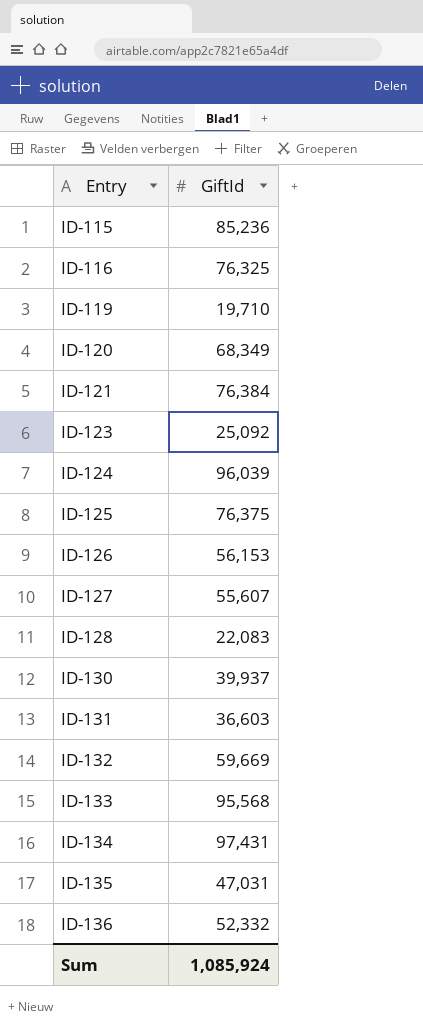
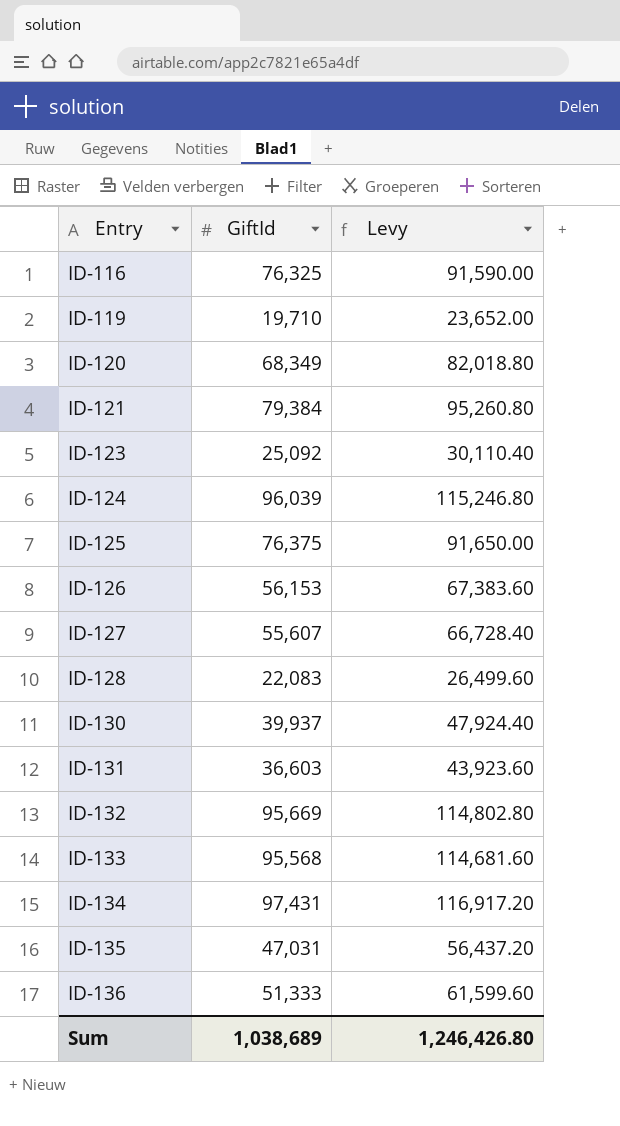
column Levy | formula: none -> [GiftId] * 1.2
row ID-115: 85,236 -> none
ID-121 | GiftId: 76,384 -> 79,384
ID-132 | GiftId: 59,669 -> 95,669
ID-136 | GiftId: 52,332 -> 51,333
Sum | GiftId: 1,085,924 -> 1,038,689

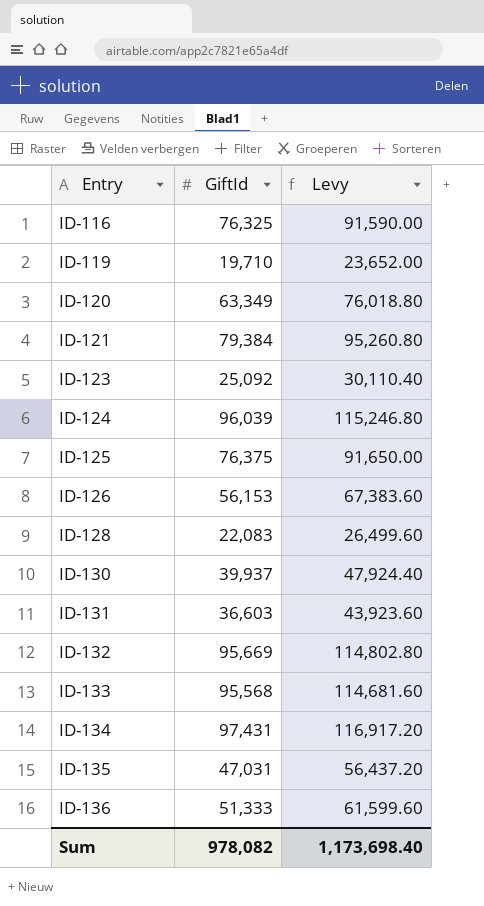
row ID-127: 55,607 | 66,728.40 -> none
ID-120 | GiftId: 68,349 -> 63,349
ID-120 | Levy: 82,018.80 -> 76,018.80
Sum | GiftId: 1,038,689 -> 978,082
Sum | Levy: 1,246,426.80 -> 1,173,698.40

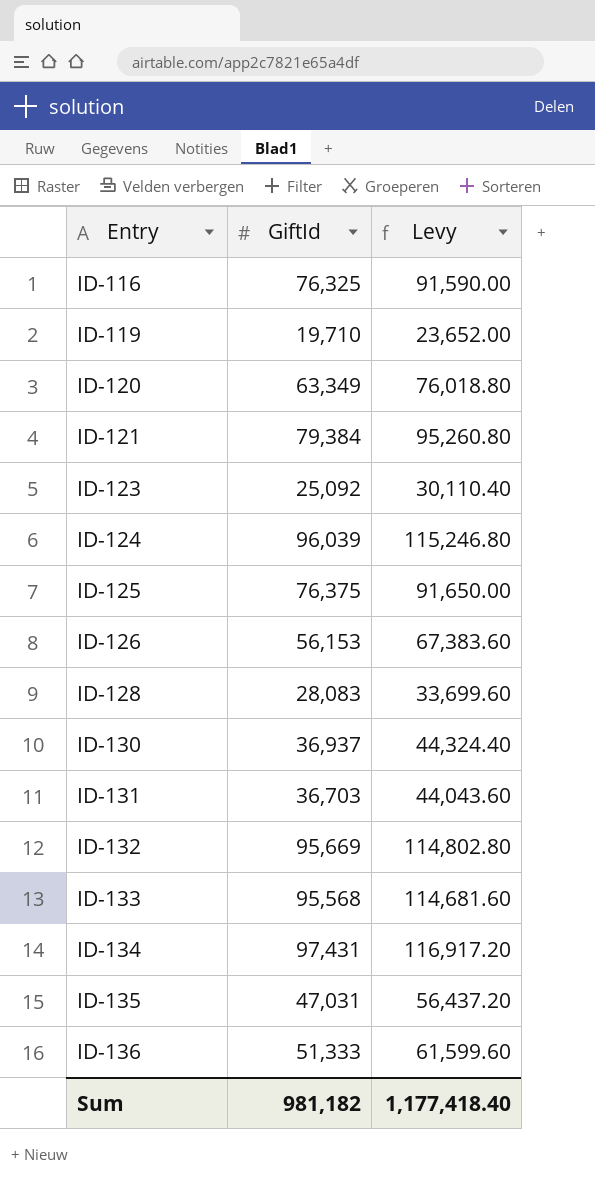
ID-128 | GiftId: 22,083 -> 28,083
ID-128 | Levy: 26,499.60 -> 33,699.60
ID-130 | GiftId: 39,937 -> 36,937
ID-130 | Levy: 47,924.40 -> 44,324.40
ID-131 | GiftId: 36,603 -> 36,703
ID-131 | Levy: 43,923.60 -> 44,043.60
Sum | GiftId: 978,082 -> 981,182
Sum | Levy: 1,173,698.40 -> 1,177,418.40

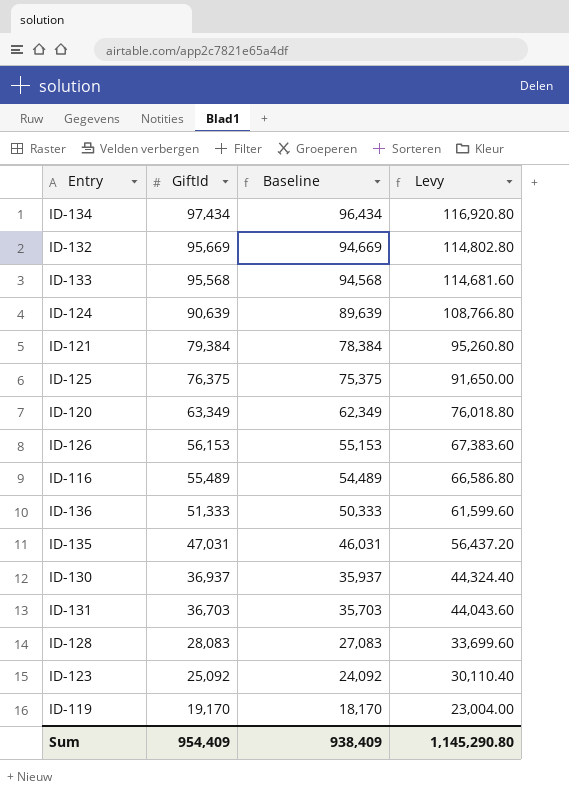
row order: Entry ascending -> GiftId descending
column Baseline | formula: none -> [GiftId] - 1000
ID-134 | GiftId: 97,431 -> 97,434
ID-134 | Levy: 116,917.20 -> 116,920.80
ID-124 | GiftId: 96,039 -> 90,639
ID-124 | Levy: 115,246.80 -> 108,766.80
ID-116 | GiftId: 76,325 -> 55,489
ID-116 | Levy: 91,590.00 -> 66,586.80
ID-119 | GiftId: 19,710 -> 19,170
ID-119 | Levy: 23,652.00 -> 23,004.00
Sum | GiftId: 981,182 -> 954,409
Sum | Levy: 1,177,418.40 -> 1,145,290.80

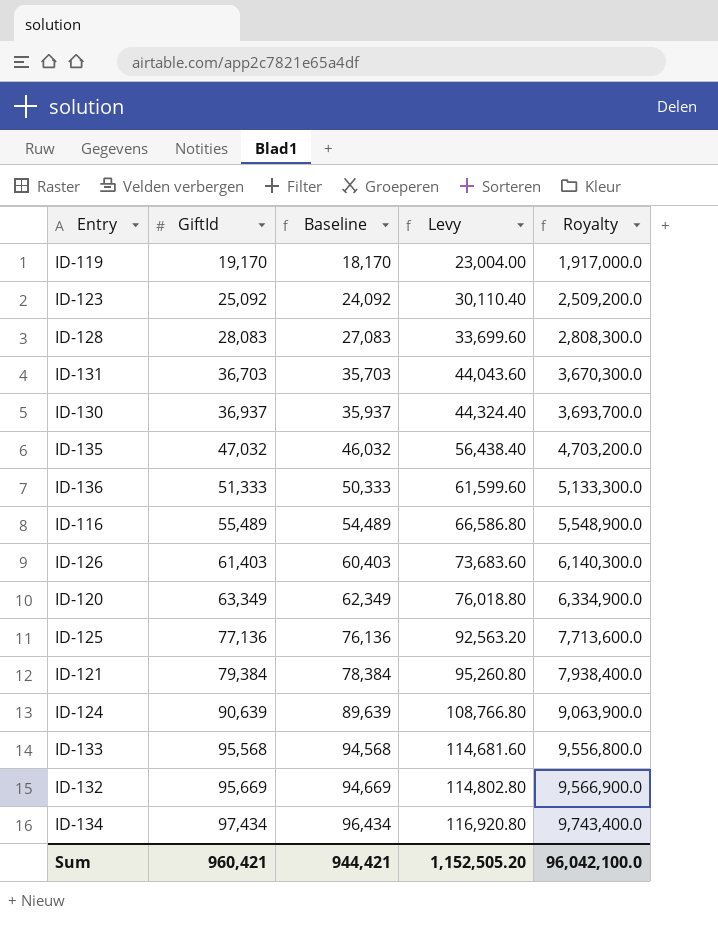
row order: GiftId descending -> GiftId ascending
column Royalty | formula: none -> [GiftId] * 100
ID-135 | GiftId: 47,031 -> 47,032
ID-135 | Baseline: 46,031 -> 46,032
ID-135 | Levy: 56,437.20 -> 56,438.40
ID-126 | GiftId: 56,153 -> 61,403
ID-126 | Baseline: 55,153 -> 60,403
ID-126 | Levy: 67,383.60 -> 73,683.60
ID-125 | GiftId: 76,375 -> 77,136
ID-125 | Baseline: 75,375 -> 76,136
ID-125 | Levy: 91,650.00 -> 92,563.20
Sum | GiftId: 954,409 -> 960,421
Sum | Baseline: 938,409 -> 944,421
Sum | Levy: 1,145,290.80 -> 1,152,505.20

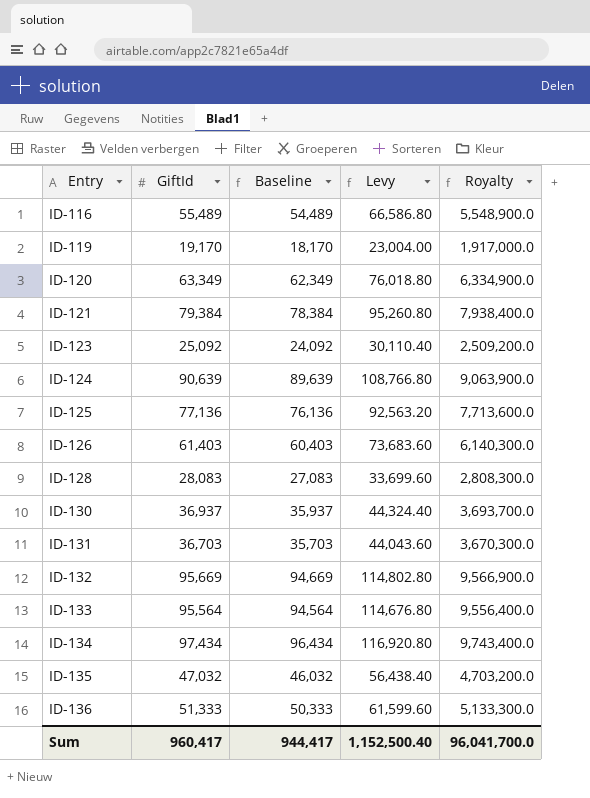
row order: GiftId ascending -> Entry ascending
ID-133 | GiftId: 95,568 -> 95,564
ID-133 | Baseline: 94,568 -> 94,564
ID-133 | Levy: 114,681.60 -> 114,676.80
ID-133 | Royalty: 9,556,800.0 -> 9,556,400.0
Sum | GiftId: 960,421 -> 960,417
Sum | Baseline: 944,421 -> 944,417
Sum | Levy: 1,152,505.20 -> 1,152,500.40
Sum | Royalty: 96,042,100.0 -> 96,041,700.0

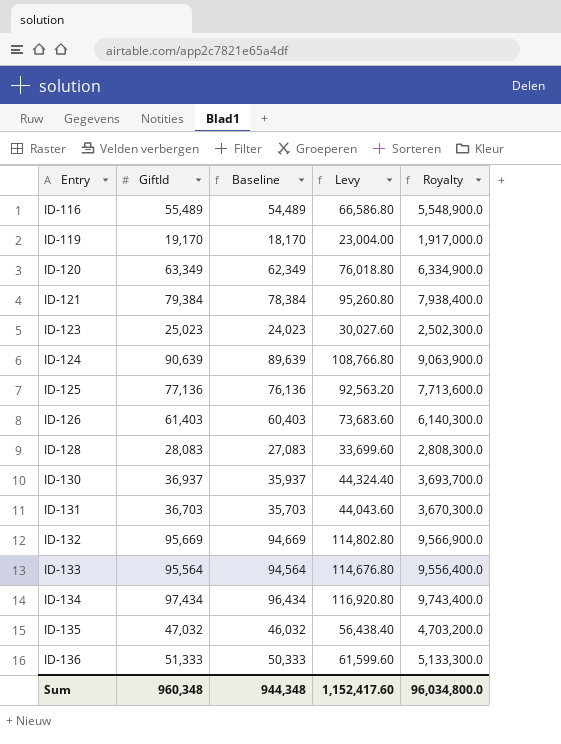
ID-123 | GiftId: 25,092 -> 25,023
ID-123 | Baseline: 24,092 -> 24,023
ID-123 | Levy: 30,110.40 -> 30,027.60
ID-123 | Royalty: 2,509,200.0 -> 2,502,300.0
Sum | GiftId: 960,417 -> 960,348
Sum | Baseline: 944,417 -> 944,348
Sum | Levy: 1,152,500.40 -> 1,152,417.60
Sum | Royalty: 96,041,700.0 -> 96,034,800.0

